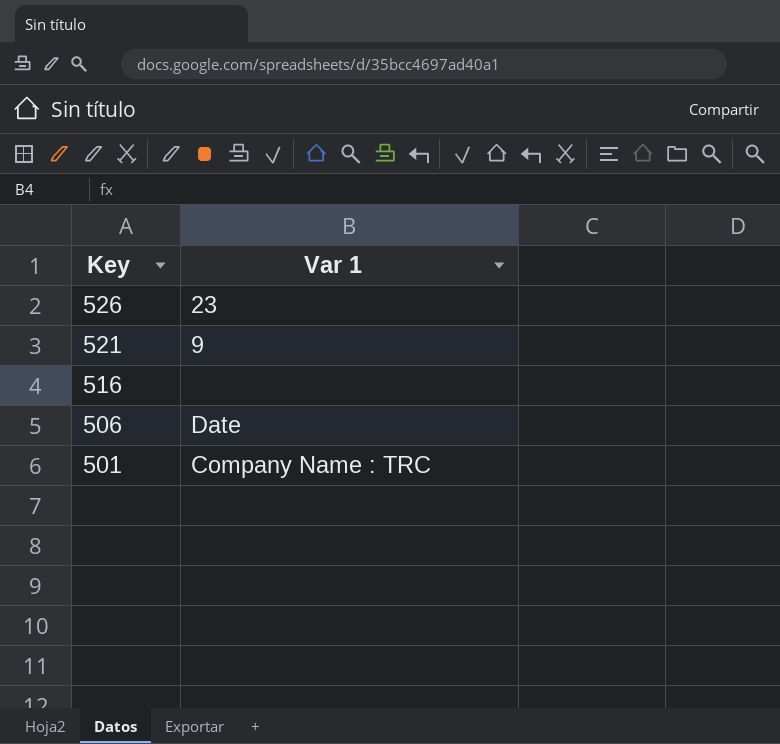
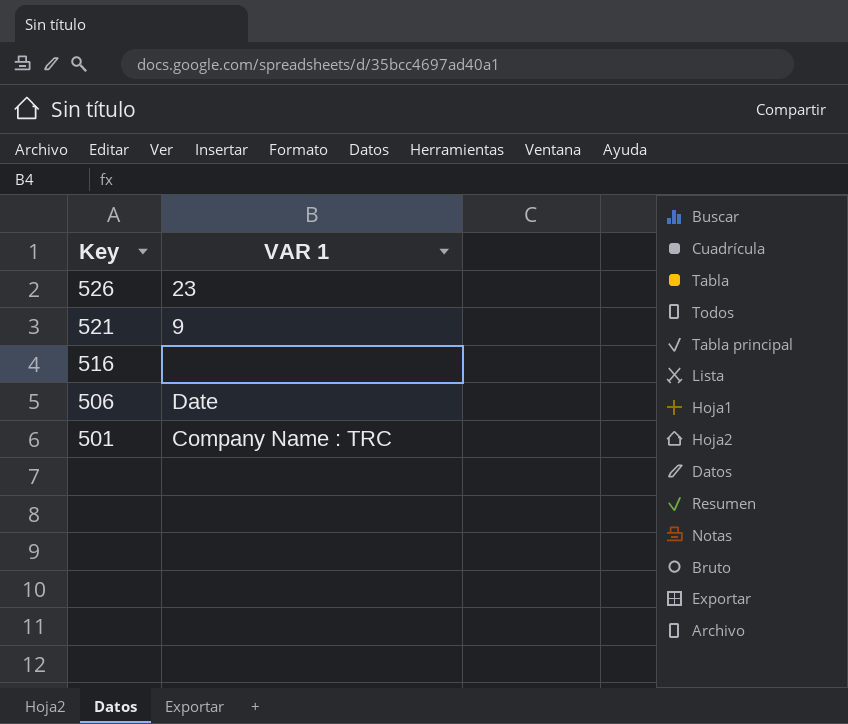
column name: Var 1 -> VAR 1

